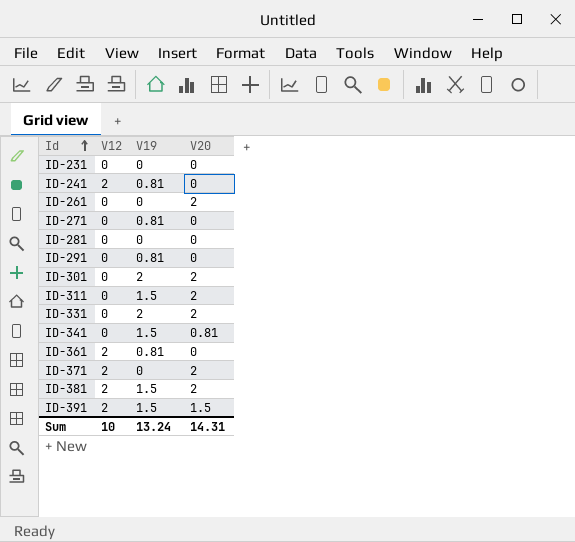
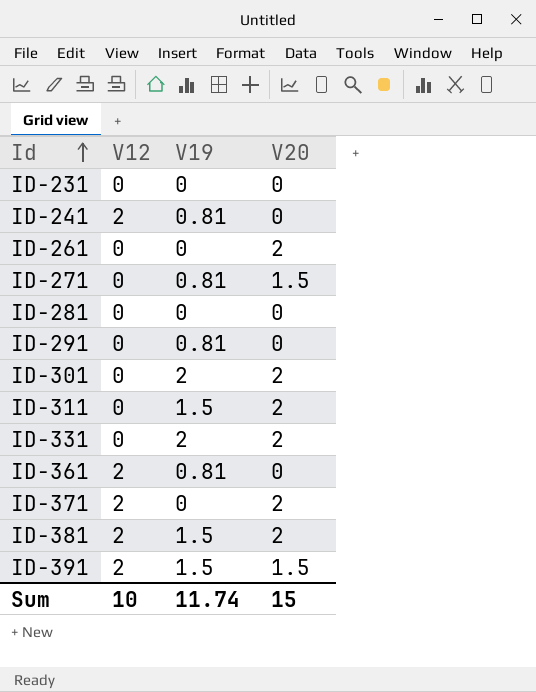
row ID-341: 0 | 1.5 | 0.81 -> none
ID-271 | V20: 0 -> 1.5
Sum | V19: 13.24 -> 11.74
Sum | V20: 14.31 -> 15

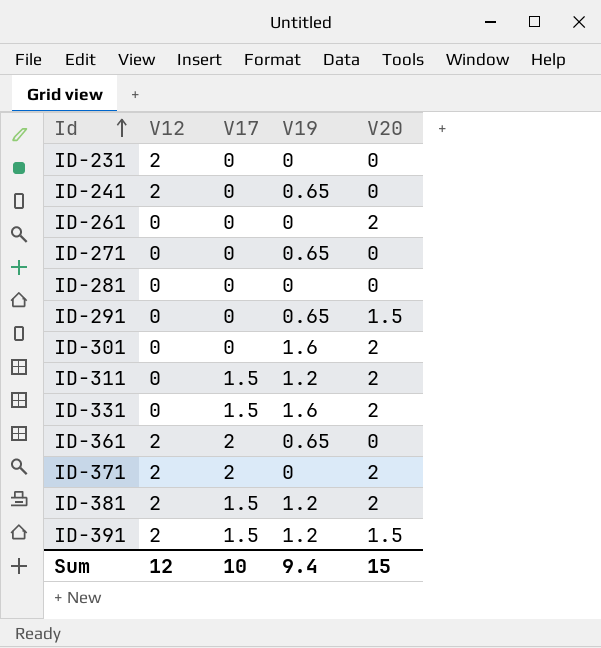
column V17 | position: none -> 3
ID-231 | V12: 0 -> 2
ID-241 | V19: 0.81 -> 0.65
ID-271 | V19: 0.81 -> 0.65
ID-271 | V20: 1.5 -> 0
ID-291 | V19: 0.81 -> 0.65
ID-291 | V20: 0 -> 1.5
ID-301 | V19: 2 -> 1.6
ID-311 | V19: 1.5 -> 1.2
ID-331 | V19: 2 -> 1.6
ID-361 | V19: 0.81 -> 0.65
ID-381 | V19: 1.5 -> 1.2
ID-391 | V19: 1.5 -> 1.2
Sum | V12: 10 -> 12
Sum | V19: 11.74 -> 9.4

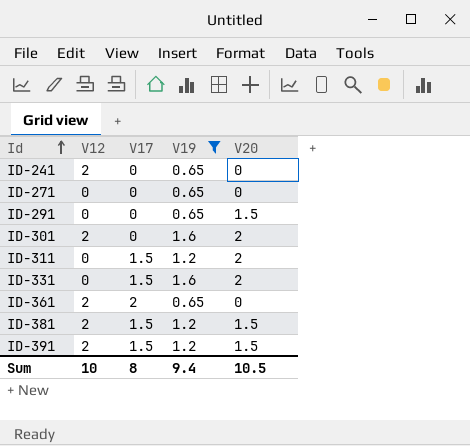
filter: none -> V19 != 0
ID-301 | V12: 0 -> 2
ID-381 | V20: 2 -> 1.5
Sum | V12: 12 -> 10
Sum | V17: 10 -> 8
Sum | V20: 15 -> 10.5

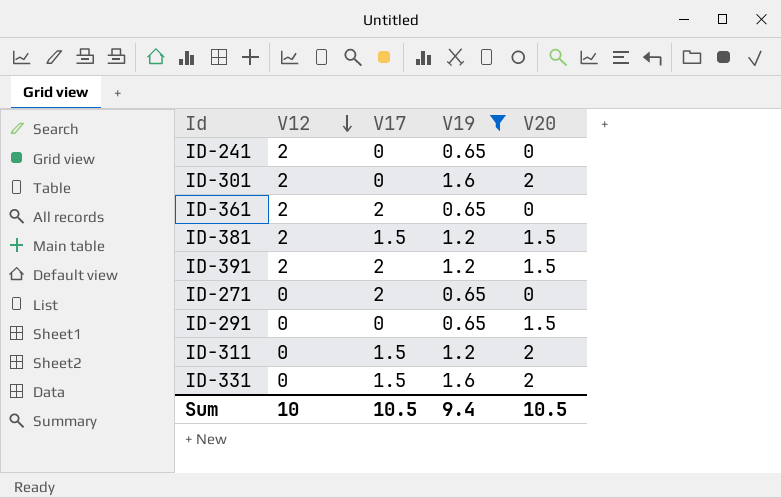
row order: Id ascending -> V12 descending
ID-391 | V17: 1.5 -> 2
ID-271 | V17: 0 -> 2
Sum | V17: 8 -> 10.5

